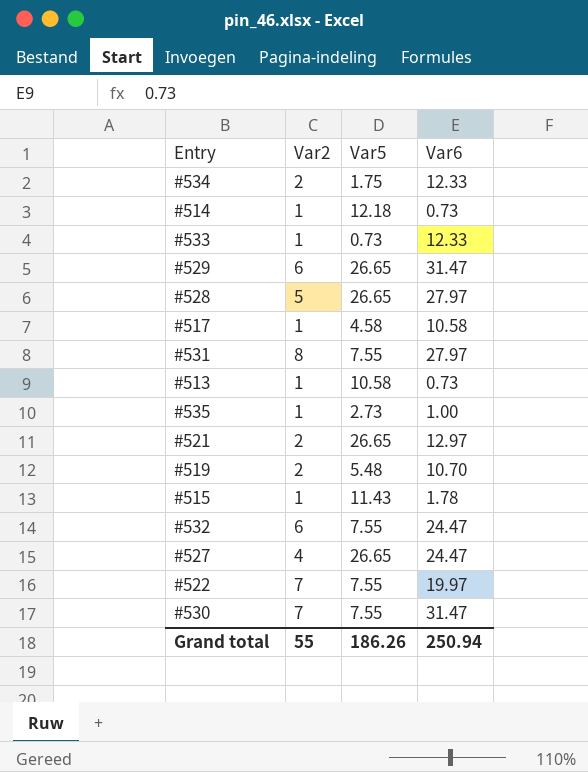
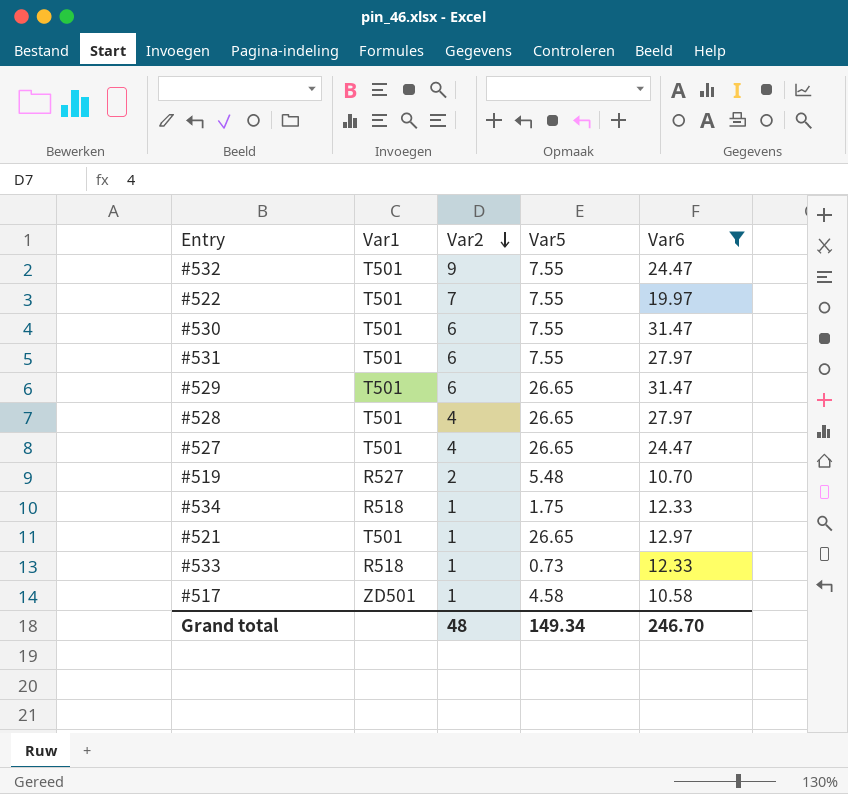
filter: none -> Var6 >= 10.58
row order: none -> Var2 descending
column Var1 | position: none -> 2
#532 | Var2: 6 -> 9
#530 | Var2: 7 -> 6
#531 | Var2: 8 -> 6
#528 | Var2: 5 -> 4
#534 | Var2: 2 -> 1
#521 | Var2: 2 -> 1
Grand total | Var2: 55 -> 48
Grand total | Var5: 186.26 -> 149.34
Grand total | Var6: 250.94 -> 246.70

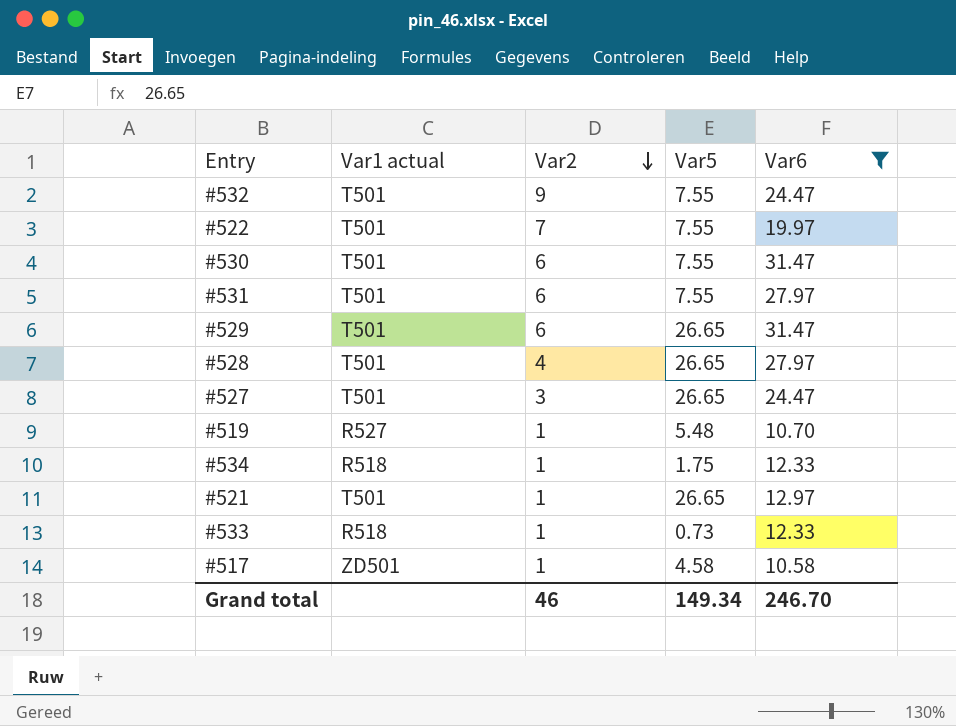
column name: Var1 -> Var1 actual
#527 | Var2: 4 -> 3
#519 | Var2: 2 -> 1
Grand total | Var2: 48 -> 46

